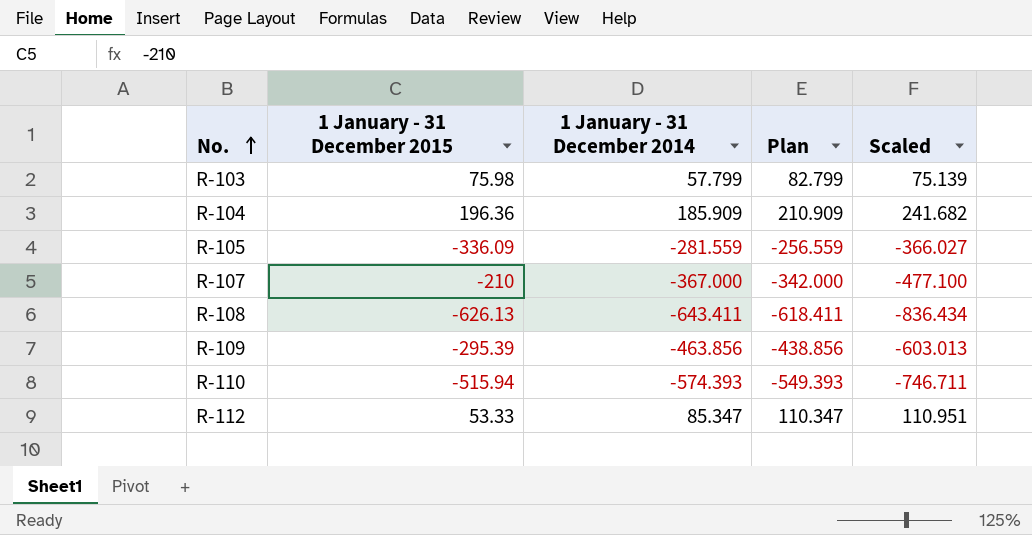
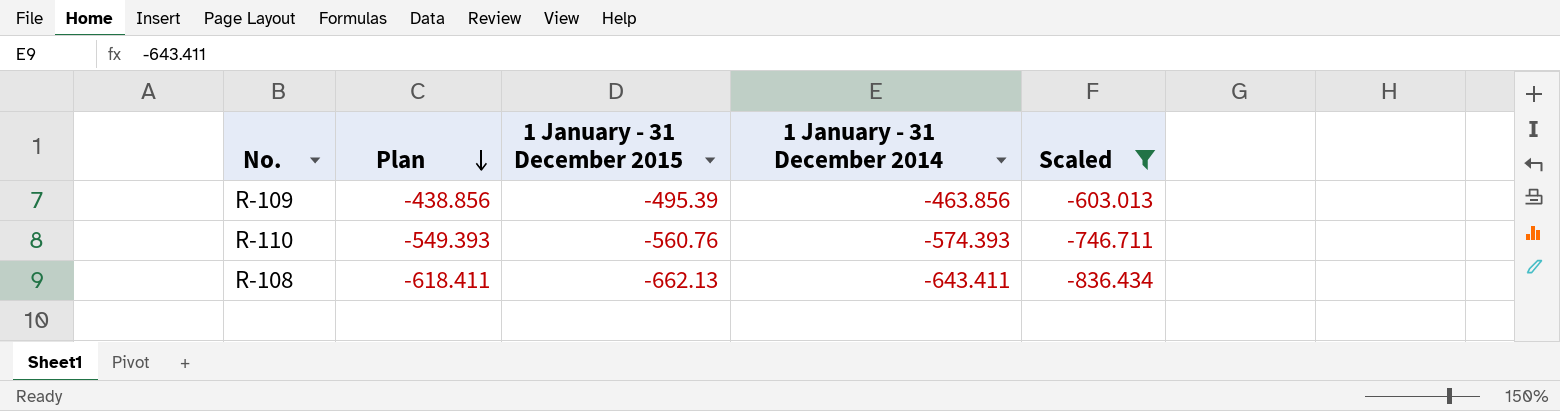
filter: none -> Scaled <= -603.013
row order: No. ascending -> Plan descending
column Plan | position: 4 -> 2
R-109 | 1 January - 31 December 2015: -295.39 -> -495.39
R-110 | 1 January - 31 December 2015: -515.94 -> -560.76
R-108 | 1 January - 31 December 2015: -626.13 -> -662.13

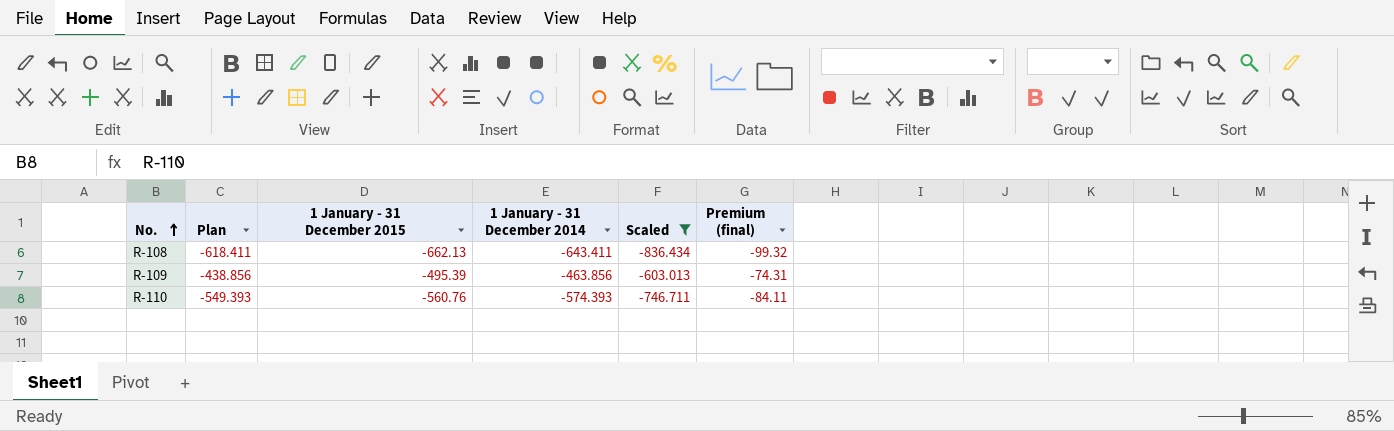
row order: Plan descending -> No. ascending
column Premium (final) | formula: none -> [1 January - 31 December 2015] * 0.15

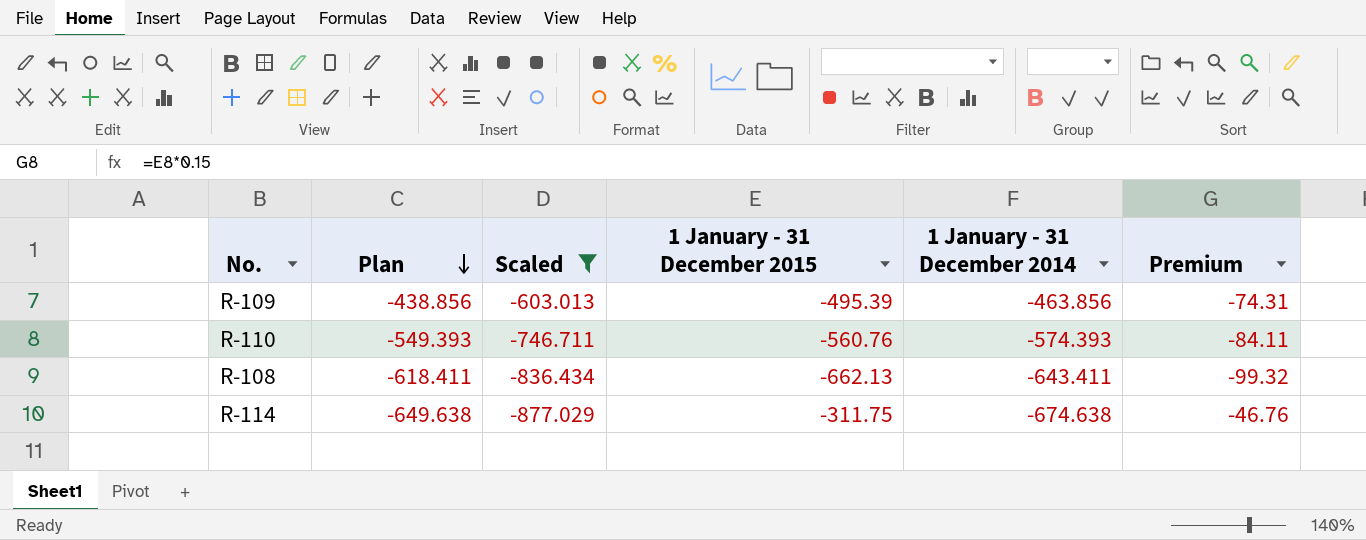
row order: No. ascending -> Plan descending
column Scaled | position: 5 -> 3
column name: Premium (final) -> Premium
row R-114: none -> -649.638 | -877.029 | -311.75 | -674.638 | -46.76

